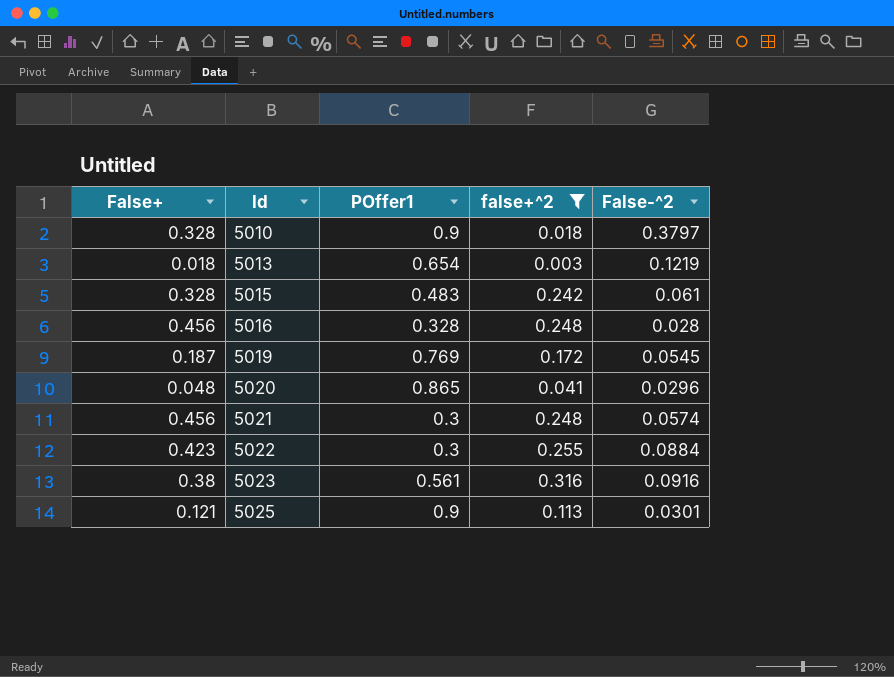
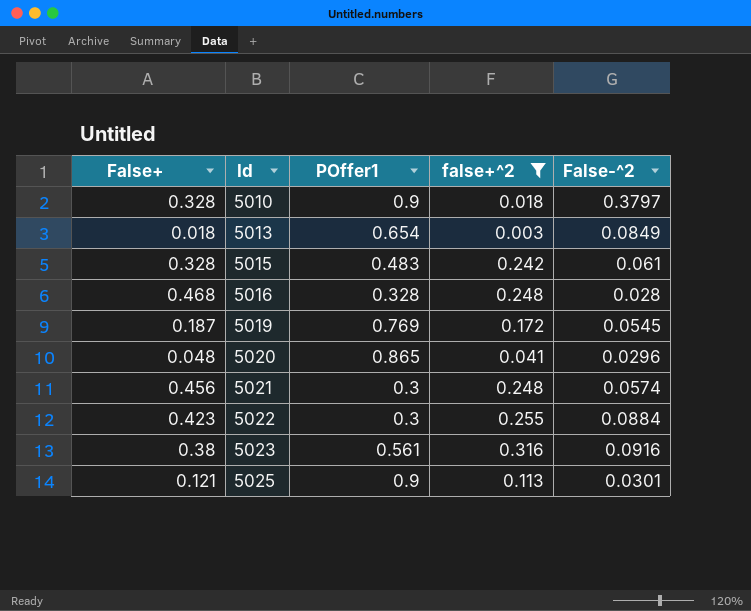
5013 | False-^2: 0.1219 -> 0.0849
5016 | False+: 0.456 -> 0.468

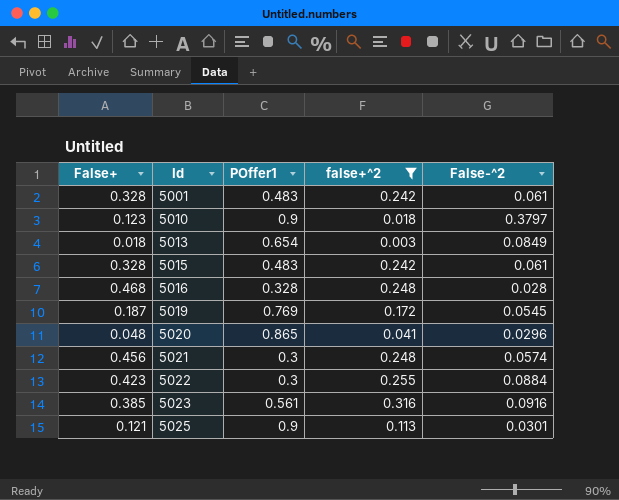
row 5001: none -> 0.328 | 0.483 | 0.242 | 0.061
5010 | False+: 0.328 -> 0.123
5023 | False+: 0.38 -> 0.385

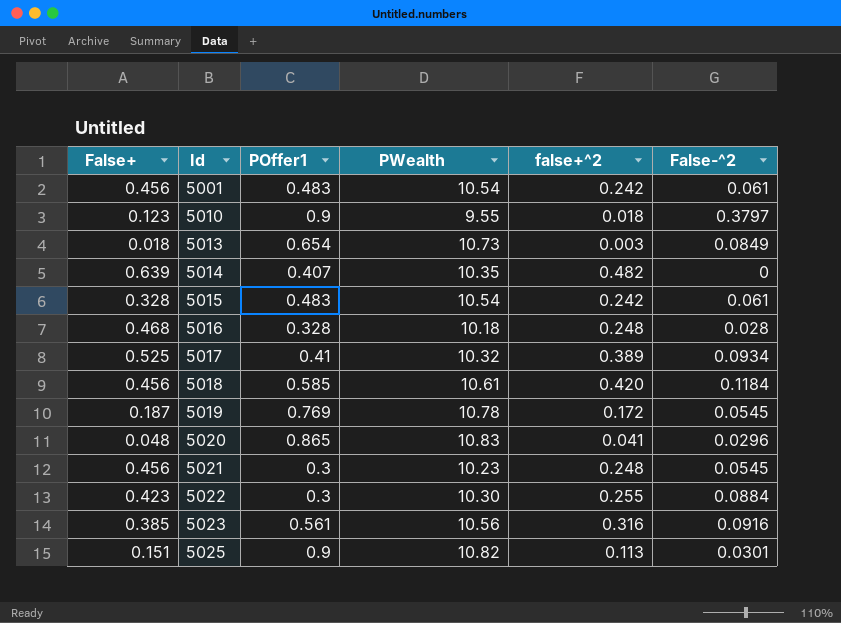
filter: false+^2 <= 0.316 -> none
column PWealth | position: none -> 4
5001 | False+: 0.328 -> 0.456
5021 | False-^2: 0.0574 -> 0.0545
5025 | False+: 0.121 -> 0.151

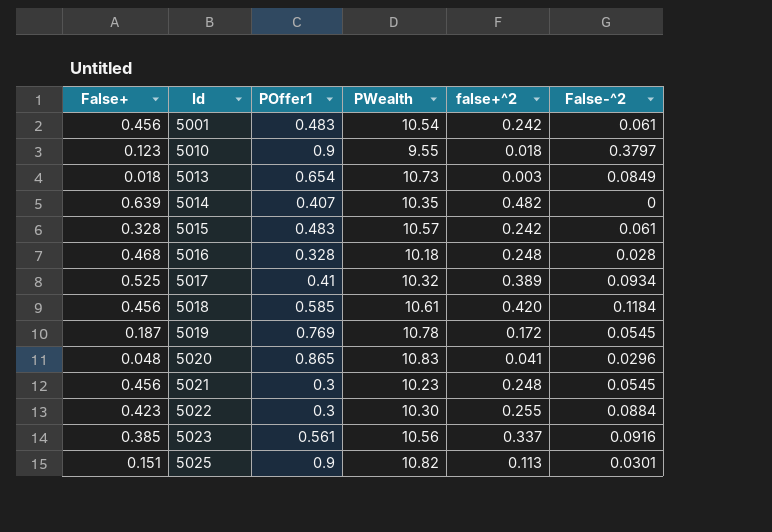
5015 | PWealth: 10.54 -> 10.57
5023 | false+^2: 0.316 -> 0.337

